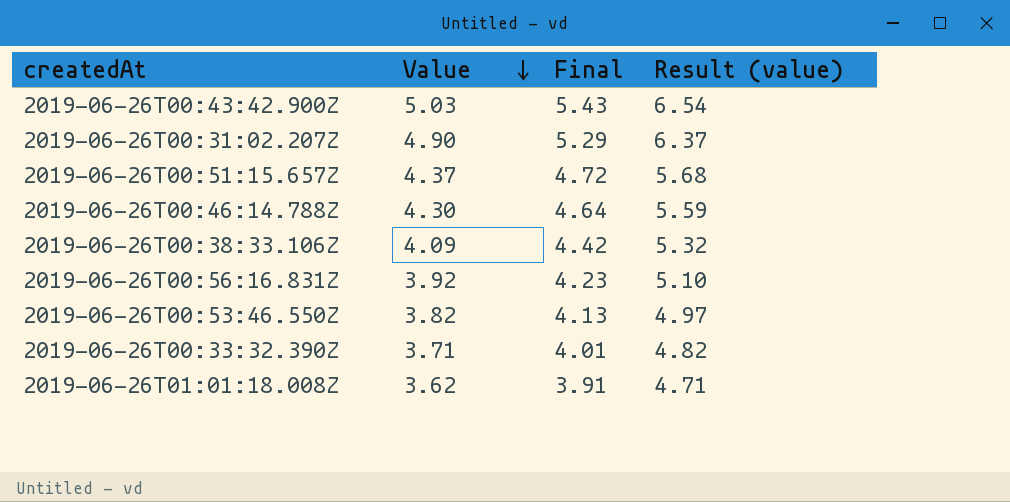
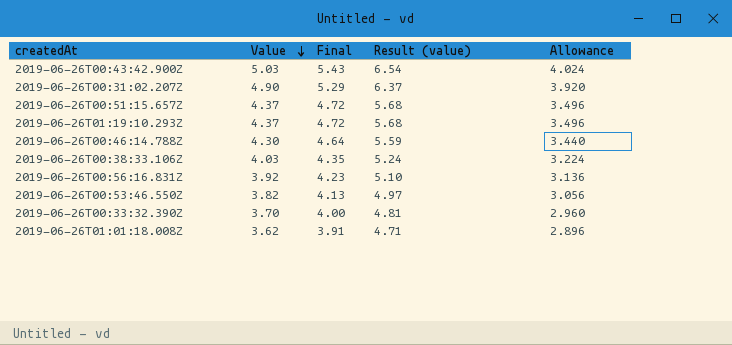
column Allowance | formula: none -> [Value] * 0.8
row 2019-06-26T01:19:10.293Z: none -> 4.37 | 4.72 | 5.68 | 3.496
2019-06-26T00:38:33.106Z | Value: 4.09 -> 4.03
2019-06-26T00:38:33.106Z | Final: 4.42 -> 4.35
2019-06-26T00:38:33.106Z | Result (value): 5.32 -> 5.24
2019-06-26T00:33:32.390Z | Value: 3.71 -> 3.70
2019-06-26T00:33:32.390Z | Final: 4.01 -> 4.00
2019-06-26T00:33:32.390Z | Result (value): 4.82 -> 4.81

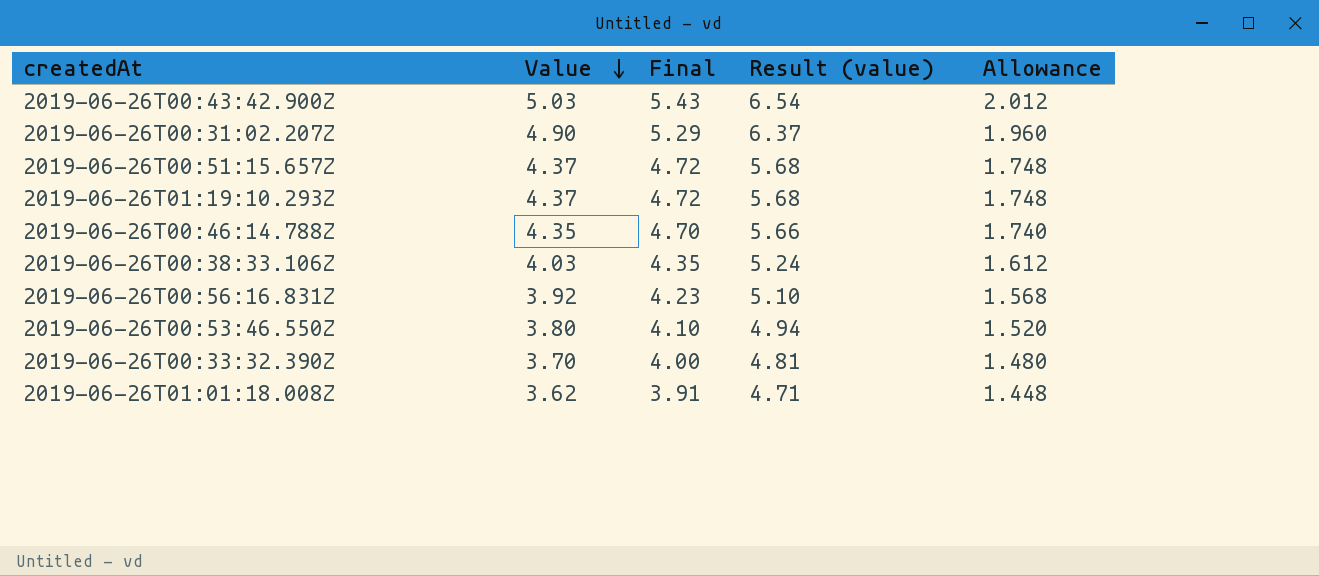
column Allowance | formula: [Value] * 0.8 -> [Value] * 0.4
2019-06-26T00:46:14.788Z | Value: 4.30 -> 4.35
2019-06-26T00:46:14.788Z | Final: 4.64 -> 4.70
2019-06-26T00:46:14.788Z | Result (value): 5.59 -> 5.66
2019-06-26T00:53:46.550Z | Value: 3.82 -> 3.80
2019-06-26T00:53:46.550Z | Final: 4.13 -> 4.10
2019-06-26T00:53:46.550Z | Result (value): 4.97 -> 4.94

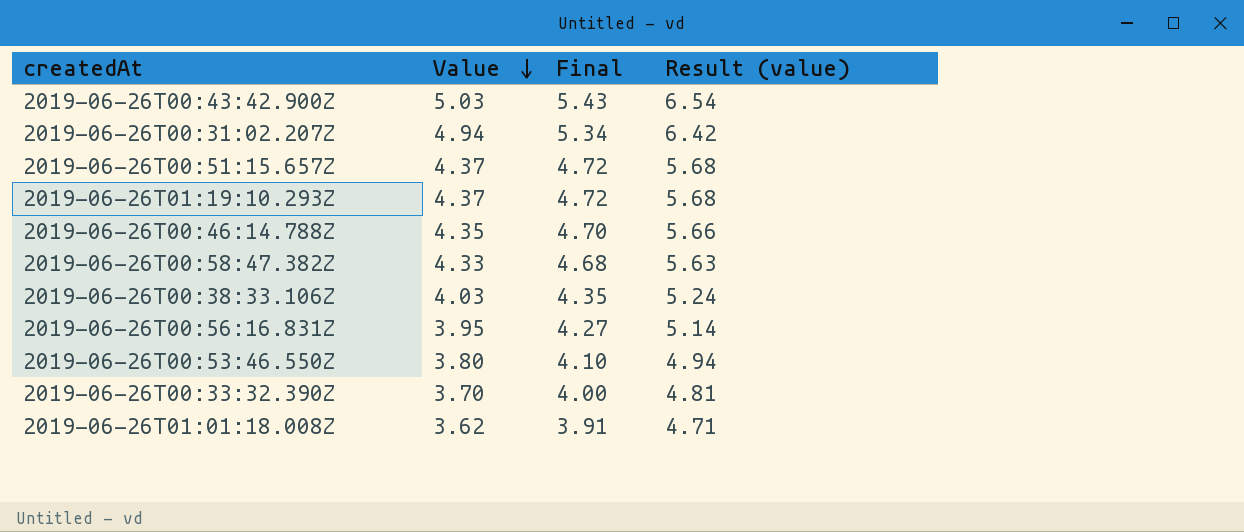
column Allowance | formula: [Value] * 0.4 -> none
2019-06-26T00:31:02.207Z | Value: 4.90 -> 4.94
2019-06-26T00:31:02.207Z | Final: 5.29 -> 5.34
2019-06-26T00:31:02.207Z | Result (value): 6.37 -> 6.42
row 2019-06-26T00:58:47.382Z: none -> 4.33 | 4.68 | 5.63
2019-06-26T00:56:16.831Z | Value: 3.92 -> 3.95
2019-06-26T00:56:16.831Z | Final: 4.23 -> 4.27
2019-06-26T00:56:16.831Z | Result (value): 5.10 -> 5.14

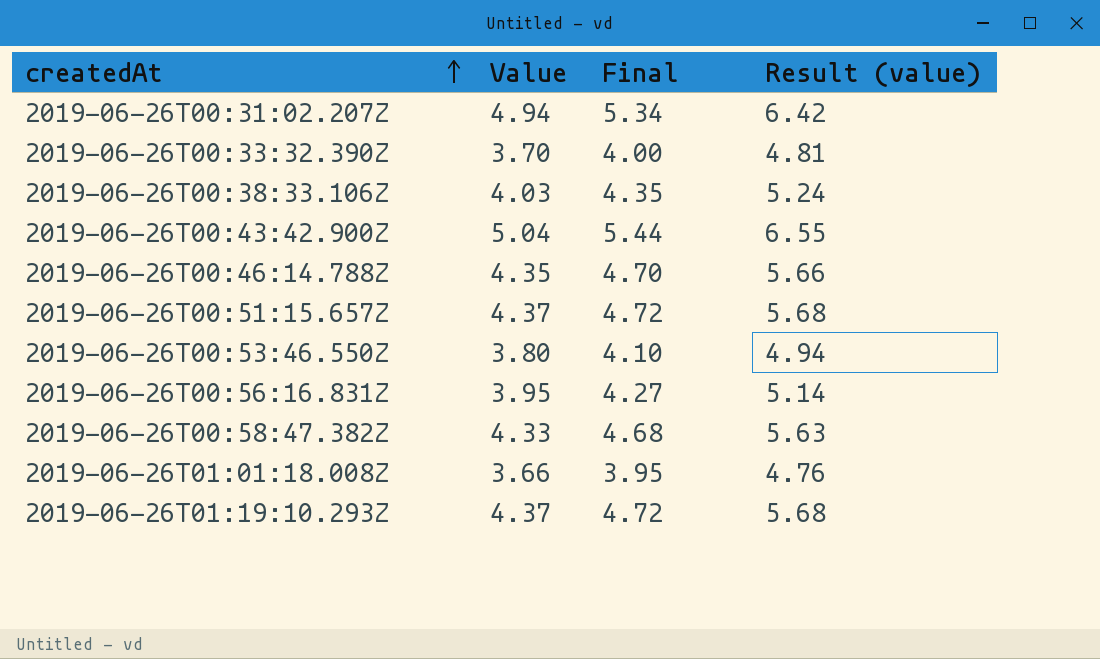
row order: Value descending -> createdAt ascending
2019-06-26T00:43:42.900Z | Value: 5.03 -> 5.04
2019-06-26T00:43:42.900Z | Final: 5.43 -> 5.44
2019-06-26T00:43:42.900Z | Result (value): 6.54 -> 6.55
2019-06-26T01:01:18.008Z | Value: 3.62 -> 3.66
2019-06-26T01:01:18.008Z | Final: 3.91 -> 3.95
2019-06-26T01:01:18.008Z | Result (value): 4.71 -> 4.76

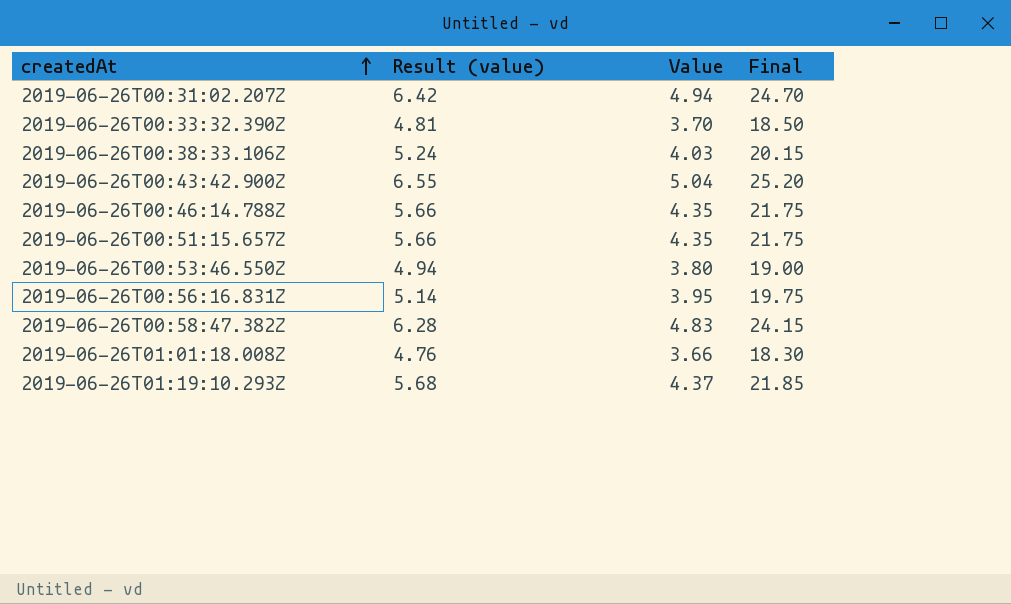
column Result (value) | position: 4 -> 2
column Final | formula: [Value] * 1.08 -> [Value] * 5
2019-06-26T00:51:15.657Z | Result (value): 5.68 -> 5.66
2019-06-26T00:51:15.657Z | Value: 4.37 -> 4.35
2019-06-26T00:58:47.382Z | Result (value): 5.63 -> 6.28
2019-06-26T00:58:47.382Z | Value: 4.33 -> 4.83

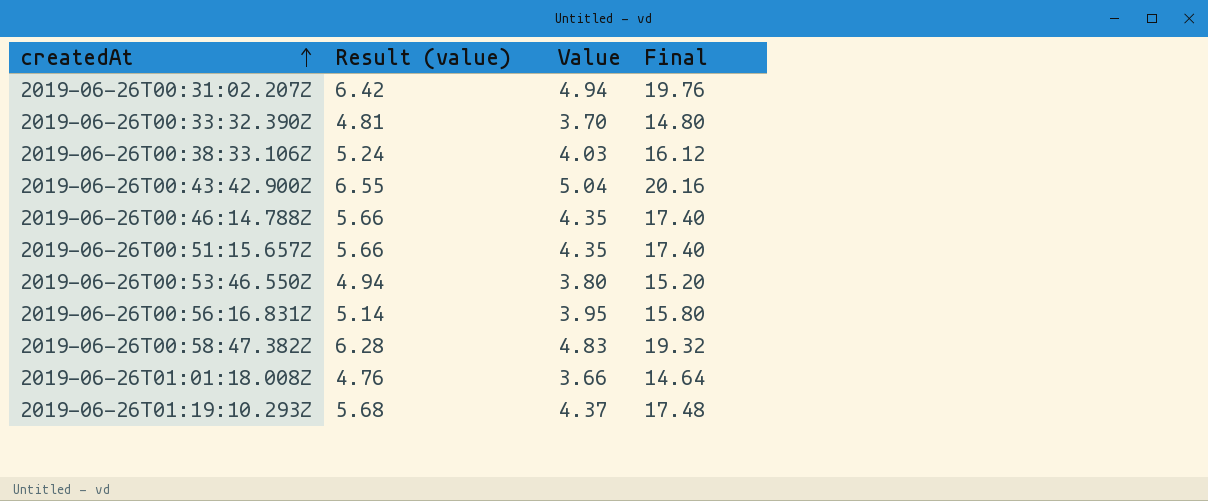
column Final | formula: [Value] * 5 -> [Value] * 4

